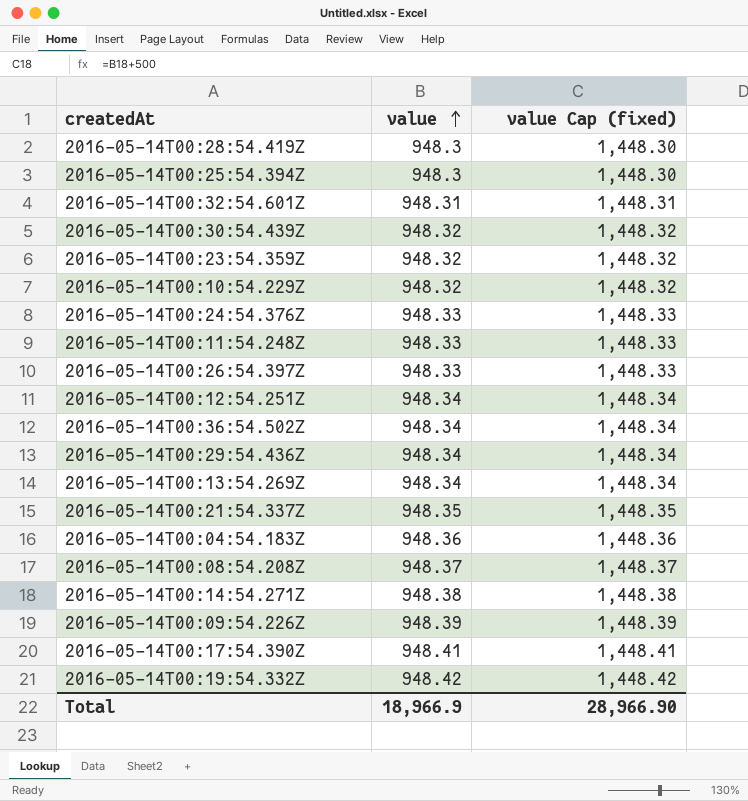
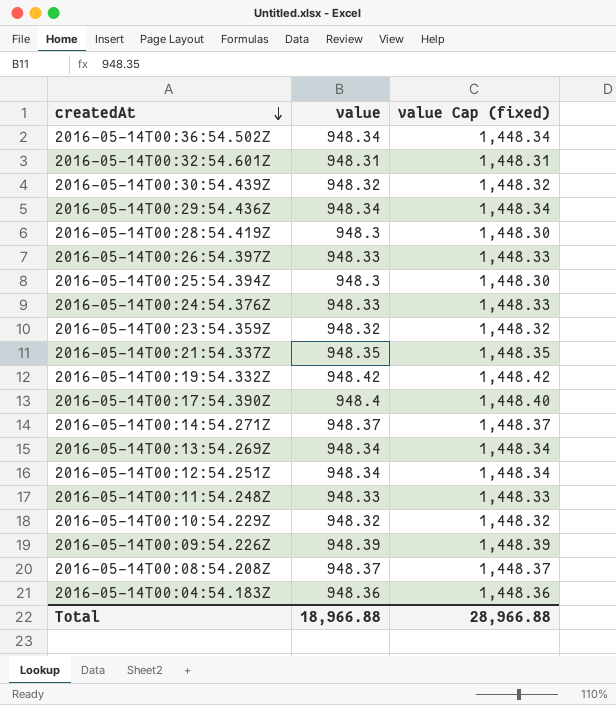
row order: value ascending -> createdAt descending
2016-05-14T00:17:54.390Z | value: 948.41 -> 948.4
2016-05-14T00:17:54.390Z | value Cap (fixed): 1,448.41 -> 1,448.40
2016-05-14T00:14:54.271Z | value: 948.38 -> 948.37
2016-05-14T00:14:54.271Z | value Cap (fixed): 1,448.38 -> 1,448.37
Total | value: 18,966.9 -> 18,966.88
Total | value Cap (fixed): 28,966.90 -> 28,966.88

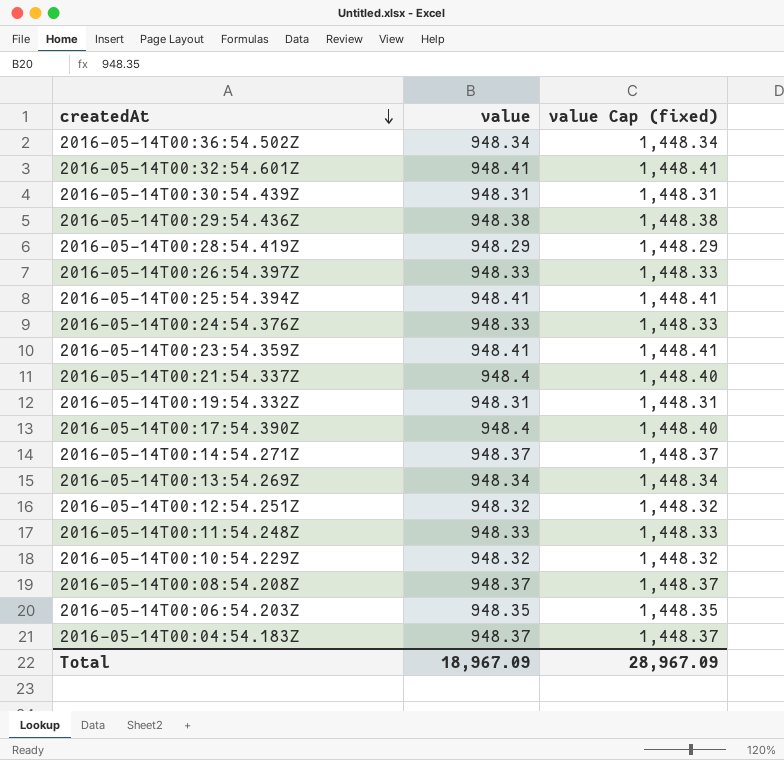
row 2016-05-14T00:09:54.226Z: 948.39 | 1,448.39 -> none
2016-05-14T00:32:54.601Z | value: 948.31 -> 948.41
2016-05-14T00:32:54.601Z | value Cap (fixed): 1,448.31 -> 1,448.41
2016-05-14T00:30:54.439Z | value: 948.32 -> 948.31
2016-05-14T00:30:54.439Z | value Cap (fixed): 1,448.32 -> 1,448.31
2016-05-14T00:29:54.436Z | value: 948.34 -> 948.38
2016-05-14T00:29:54.436Z | value Cap (fixed): 1,448.34 -> 1,448.38
2016-05-14T00:28:54.419Z | value: 948.3 -> 948.29
2016-05-14T00:28:54.419Z | value Cap (fixed): 1,448.30 -> 1,448.29
2016-05-14T00:25:54.394Z | value: 948.3 -> 948.41
2016-05-14T00:25:54.394Z | value Cap (fixed): 1,448.30 -> 1,448.41
2016-05-14T00:23:54.359Z | value: 948.32 -> 948.41
2016-05-14T00:23:54.359Z | value Cap (fixed): 1,448.32 -> 1,448.41
2016-05-14T00:21:54.337Z | value: 948.35 -> 948.4
2016-05-14T00:21:54.337Z | value Cap (fixed): 1,448.35 -> 1,448.40
2016-05-14T00:19:54.332Z | value: 948.42 -> 948.31
2016-05-14T00:19:54.332Z | value Cap (fixed): 1,448.42 -> 1,448.31
2016-05-14T00:12:54.251Z | value: 948.34 -> 948.32
2016-05-14T00:12:54.251Z | value Cap (fixed): 1,448.34 -> 1,448.32
row 2016-05-14T00:06:54.203Z: none -> 948.35 | 1,448.35
2016-05-14T00:04:54.183Z | value: 948.36 -> 948.37
2016-05-14T00:04:54.183Z | value Cap (fixed): 1,448.36 -> 1,448.37
Total | value: 18,966.88 -> 18,967.09
Total | value Cap (fixed): 28,966.88 -> 28,967.09

